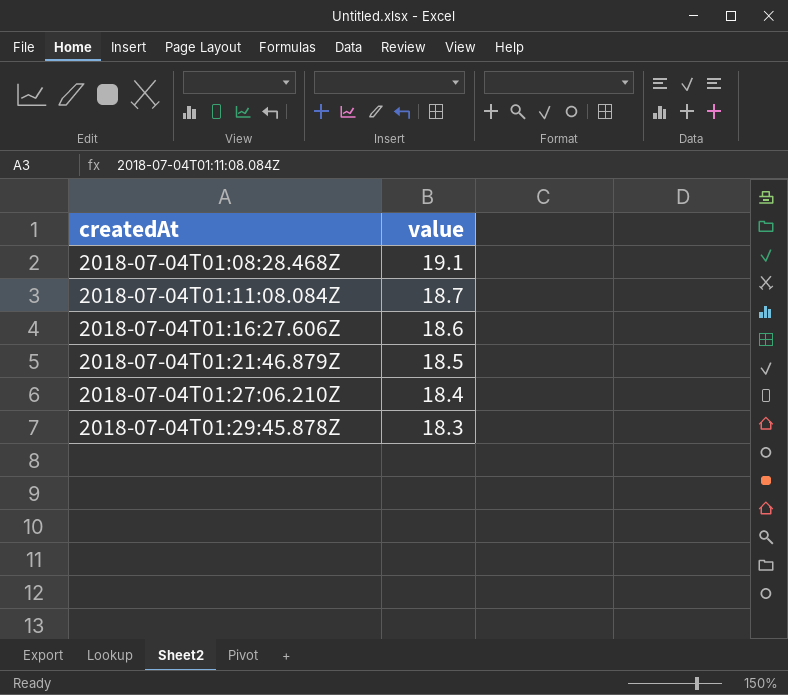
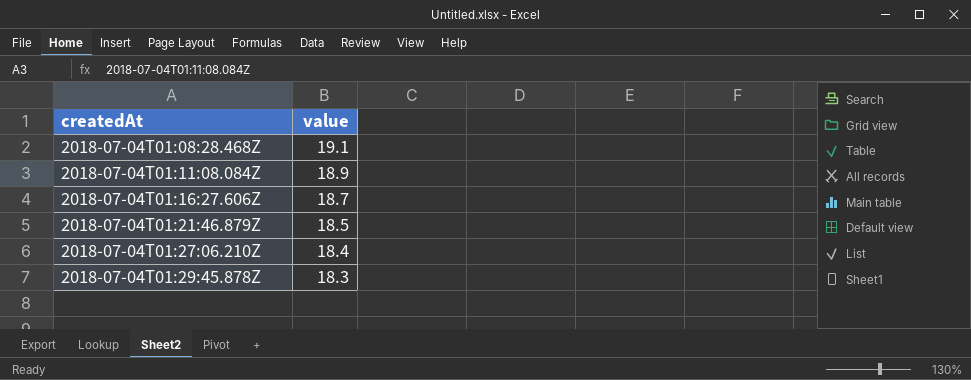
2018-07-04T01:11:08.084Z | value: 18.7 -> 18.9
2018-07-04T01:16:27.606Z | value: 18.6 -> 18.7

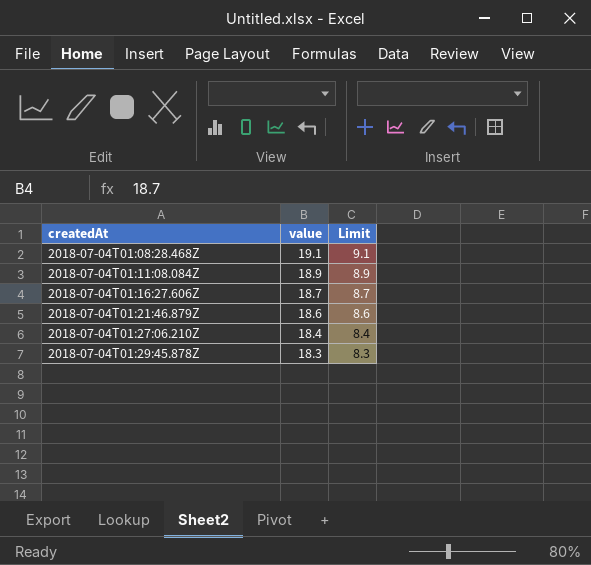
column Limit | formula: none -> [value] - 10
2018-07-04T01:21:46.879Z | value: 18.5 -> 18.6

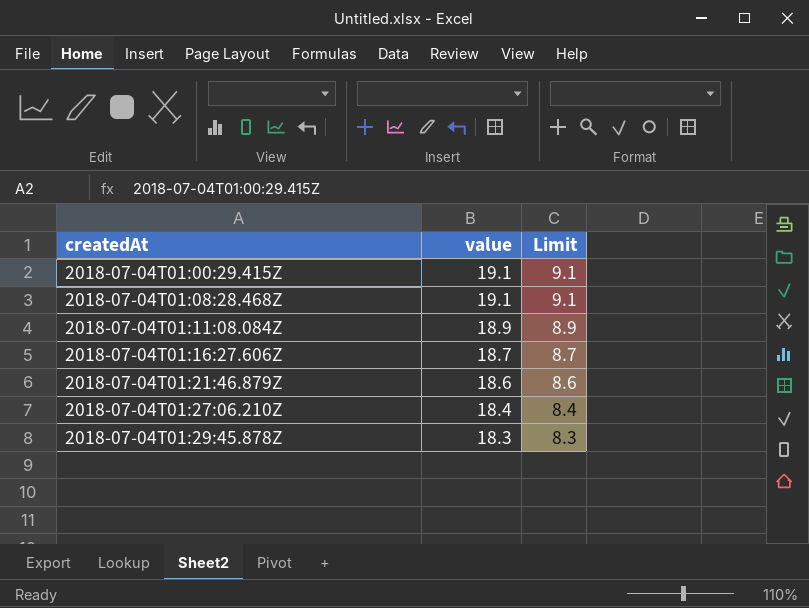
row 2018-07-04T01:00:29.415Z: none -> 19.1 | 9.1

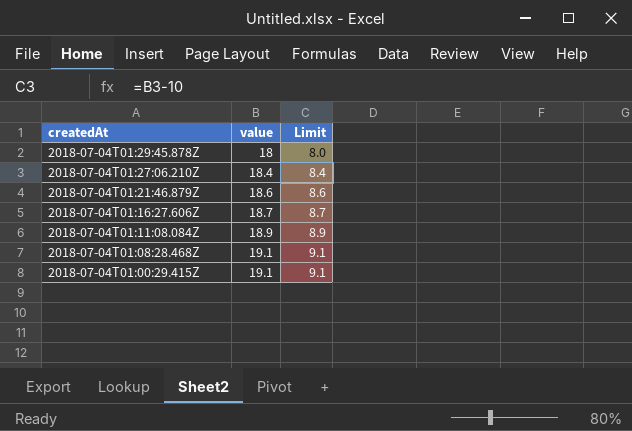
row order: createdAt ascending -> createdAt descending
2018-07-04T01:29:45.878Z | value: 18.3 -> 18
2018-07-04T01:29:45.878Z | Limit: 8.3 -> 8.0

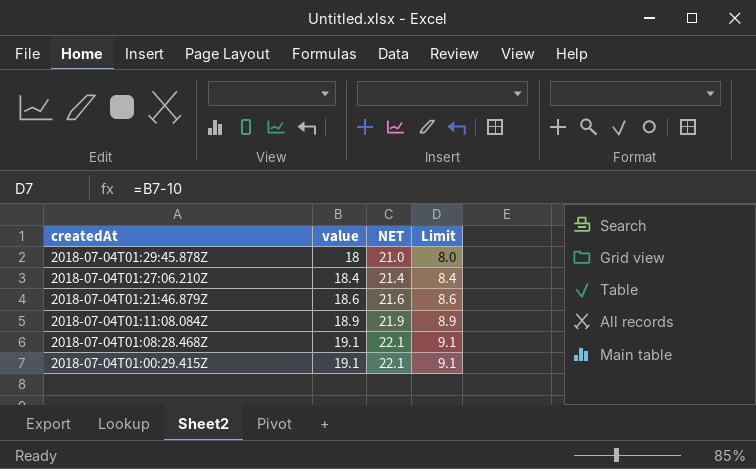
column NET | formula: none -> [value] + 3
row 2018-07-04T01:16:27.606Z: 18.7 | 8.7 -> none

